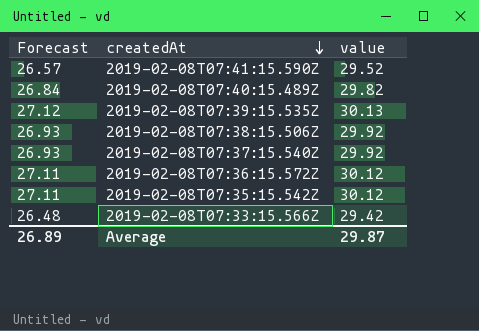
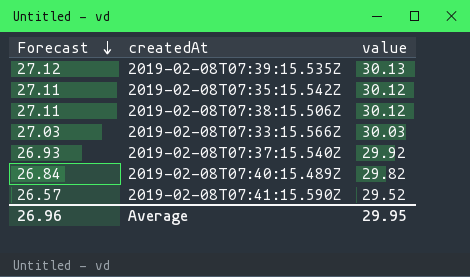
row order: createdAt descending -> Forecast descending
row 2019-02-08T07:36:15.572Z: 27.11 | 30.12 -> none
2019-02-08T07:38:15.506Z | Forecast: 26.93 -> 27.11
2019-02-08T07:38:15.506Z | value: 29.92 -> 30.12
2019-02-08T07:33:15.566Z | Forecast: 26.48 -> 27.03
2019-02-08T07:33:15.566Z | value: 29.42 -> 30.03
Average | Forecast: 26.89 -> 26.96
Average | value: 29.87 -> 29.95

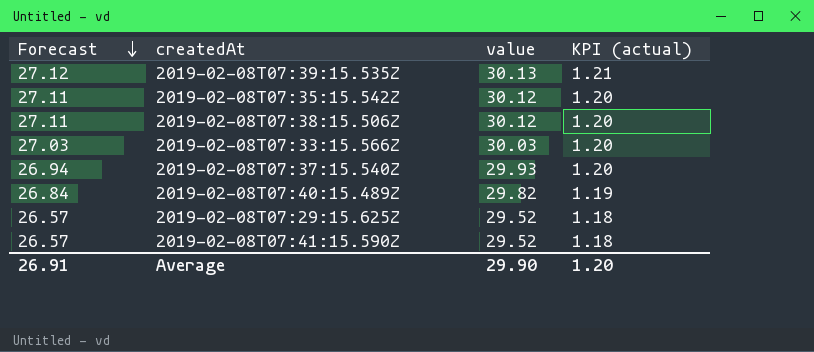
column KPI (actual) | formula: none -> [value] * 0.04
2019-02-08T07:37:15.540Z | Forecast: 26.93 -> 26.94
2019-02-08T07:37:15.540Z | value: 29.92 -> 29.93
row 2019-02-08T07:29:15.625Z: none -> 26.57 | 29.52 | 1.18
Average | Forecast: 26.96 -> 26.91
Average | value: 29.95 -> 29.90

